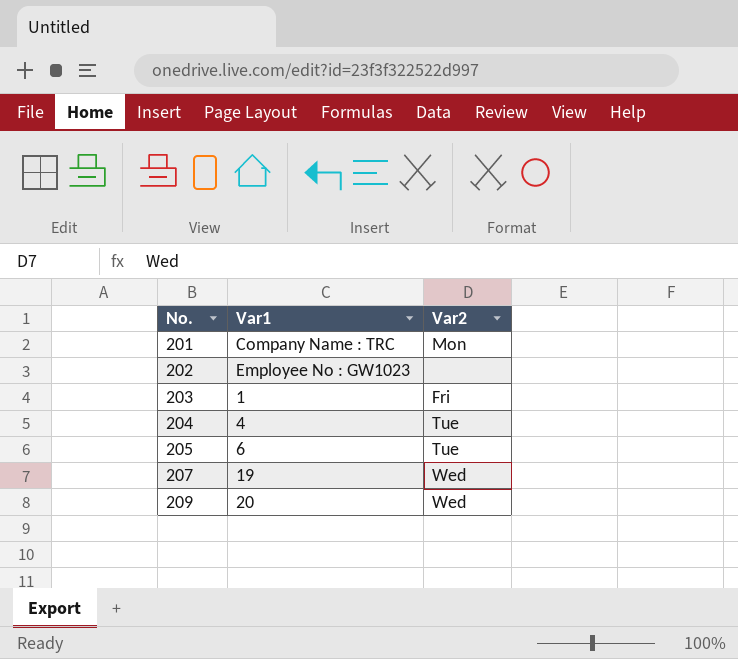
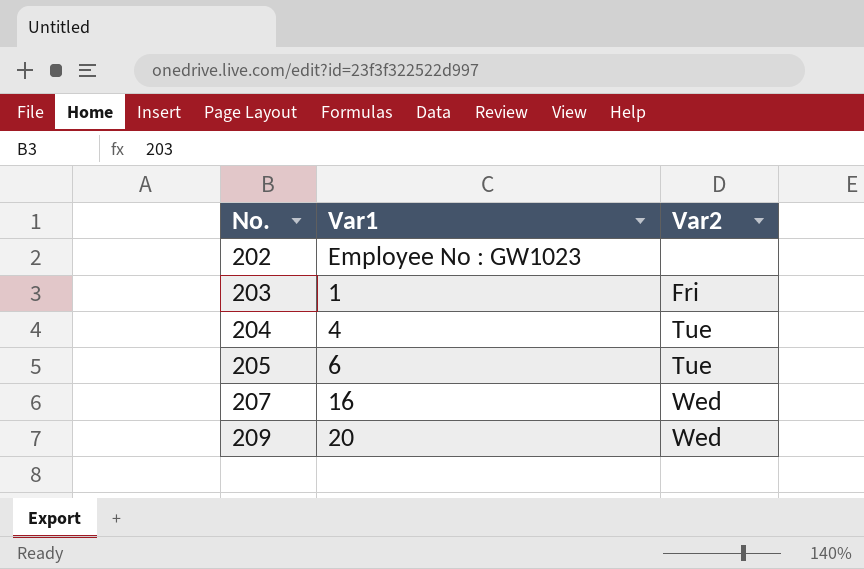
row 201: Company Name : TRC | Mon -> none
207 | Var1: 19 -> 16

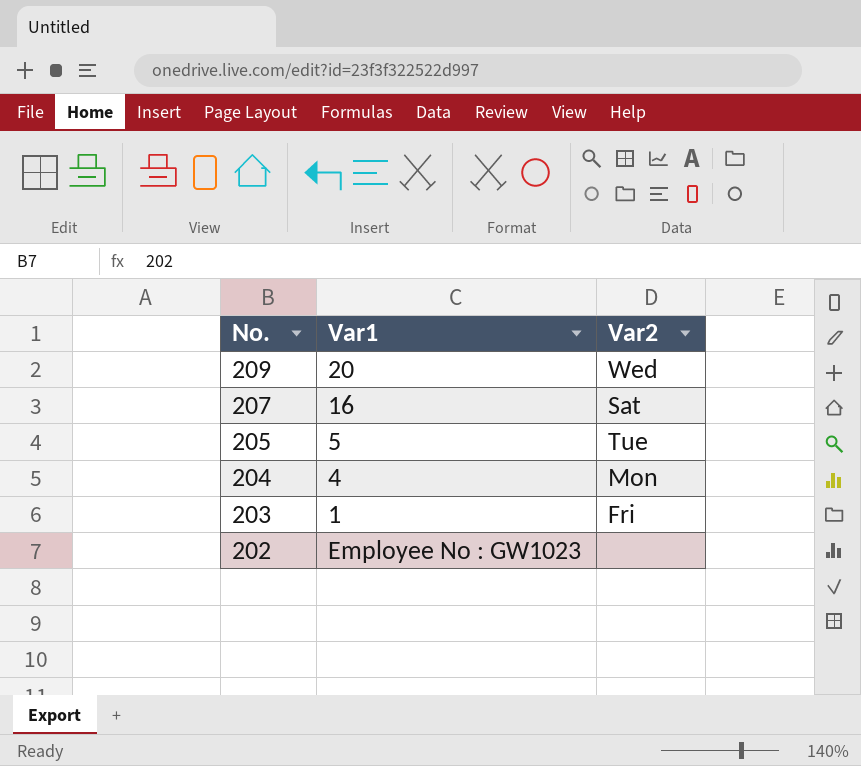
row order: No. ascending -> No. descending
207 | Var2: Wed -> Sat
205 | Var1: 6 -> 5
204 | Var2: Tue -> Mon

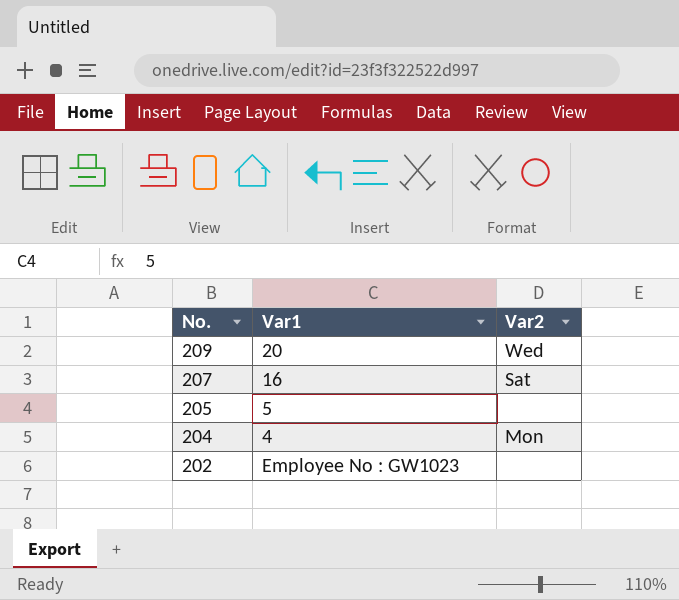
row 203: 1 | Fri -> none
205 | Var2: Tue -> none

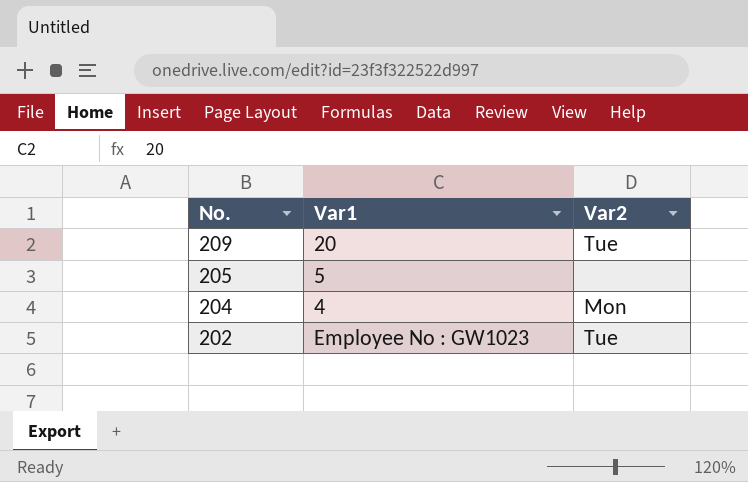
row 207: 16 | Sat -> none
209 | Var2: Wed -> Tue
202 | Var2: none -> Tue

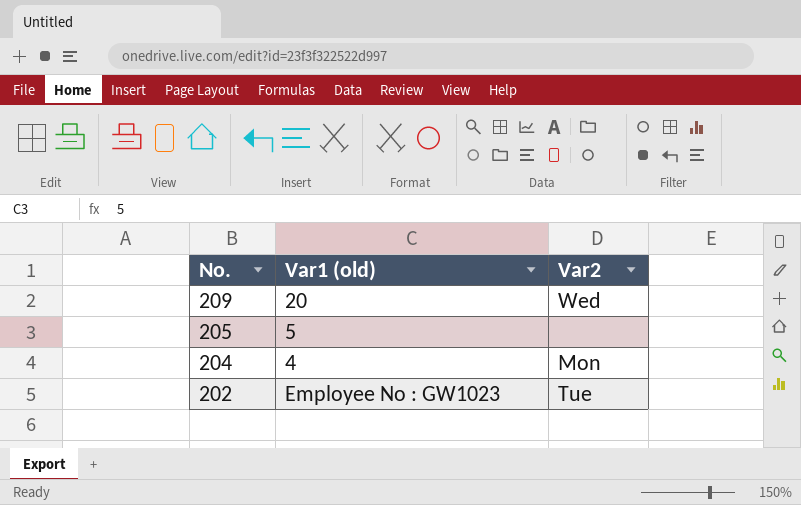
column name: Var1 -> Var1 (old)
209 | Var2: Tue -> Wed

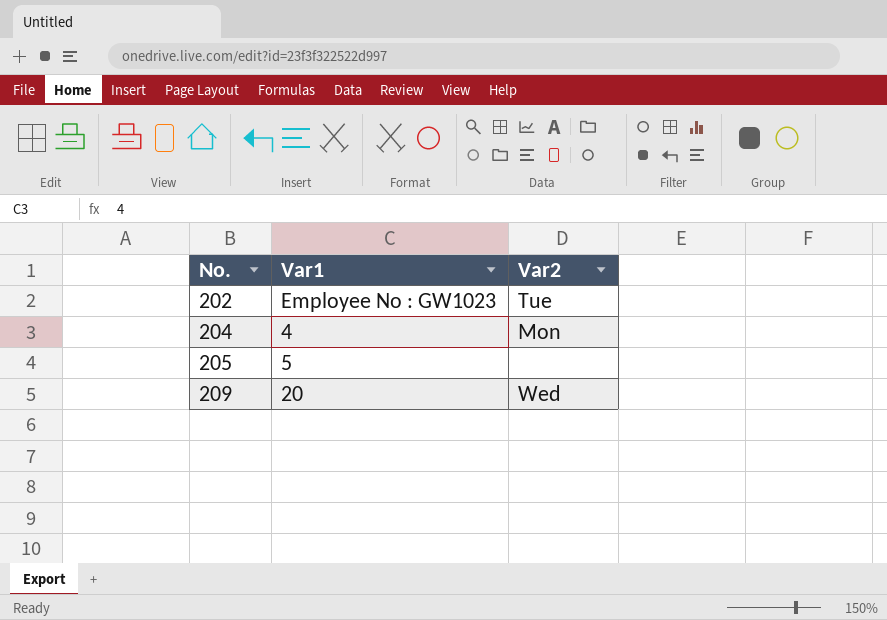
row order: No. descending -> No. ascending
column name: Var1 (old) -> Var1

